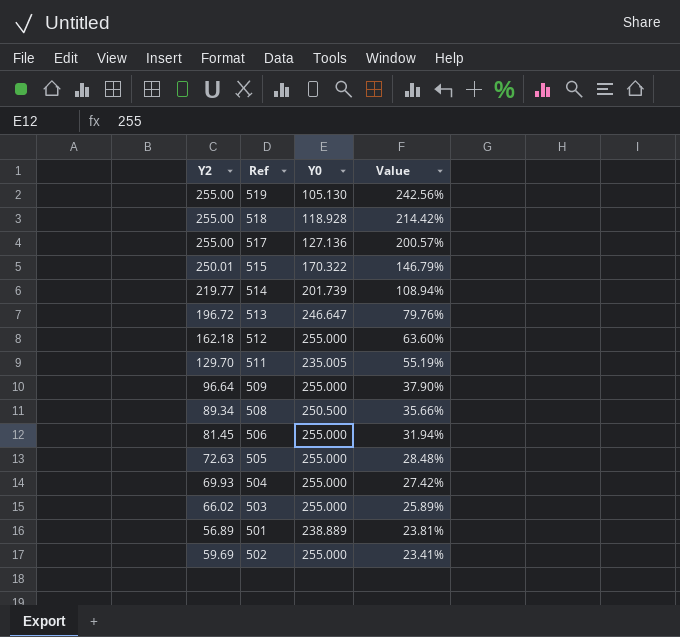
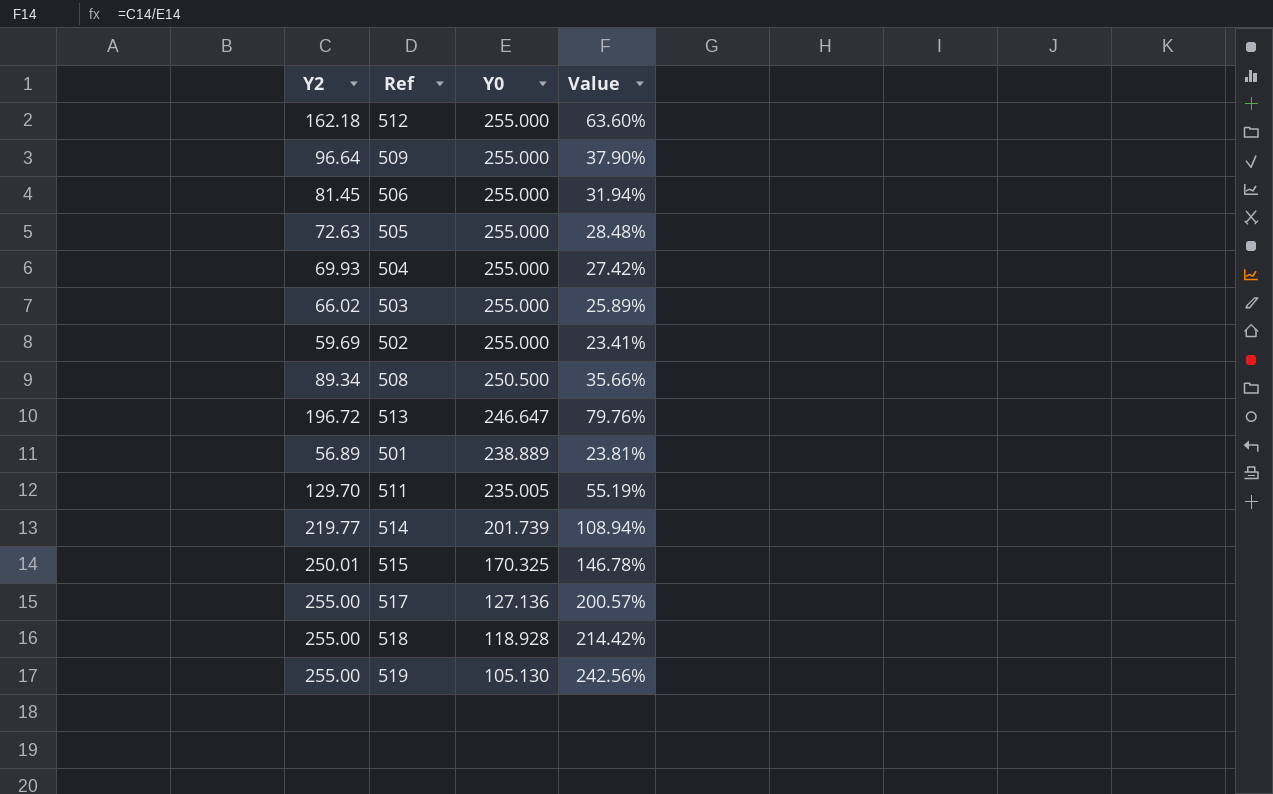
row order: Value descending -> Y0 descending
515 | Y0: 170.322 -> 170.325
515 | Value: 146.79% -> 146.78%

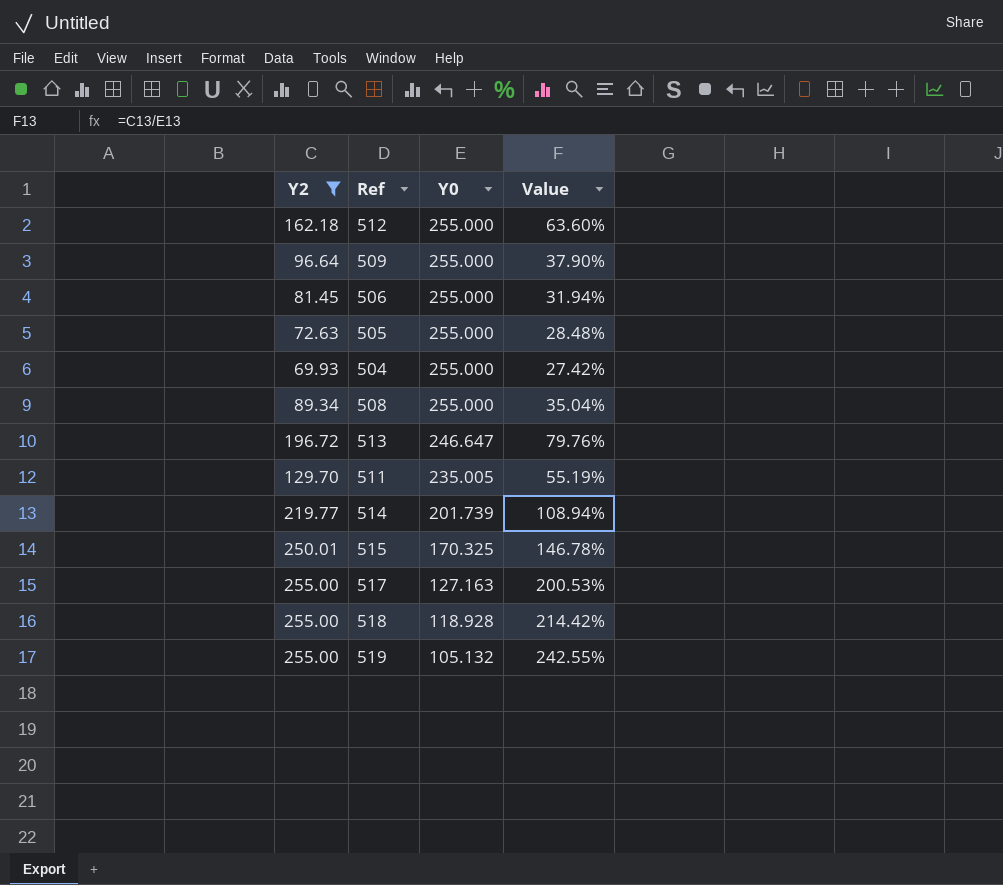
filter: none -> Y2 >= 69.93
508 | Y0: 250.500 -> 255.000
508 | Value: 35.66% -> 35.04%
517 | Y0: 127.136 -> 127.163
517 | Value: 200.57% -> 200.53%
519 | Y0: 105.130 -> 105.132
519 | Value: 242.56% -> 242.55%

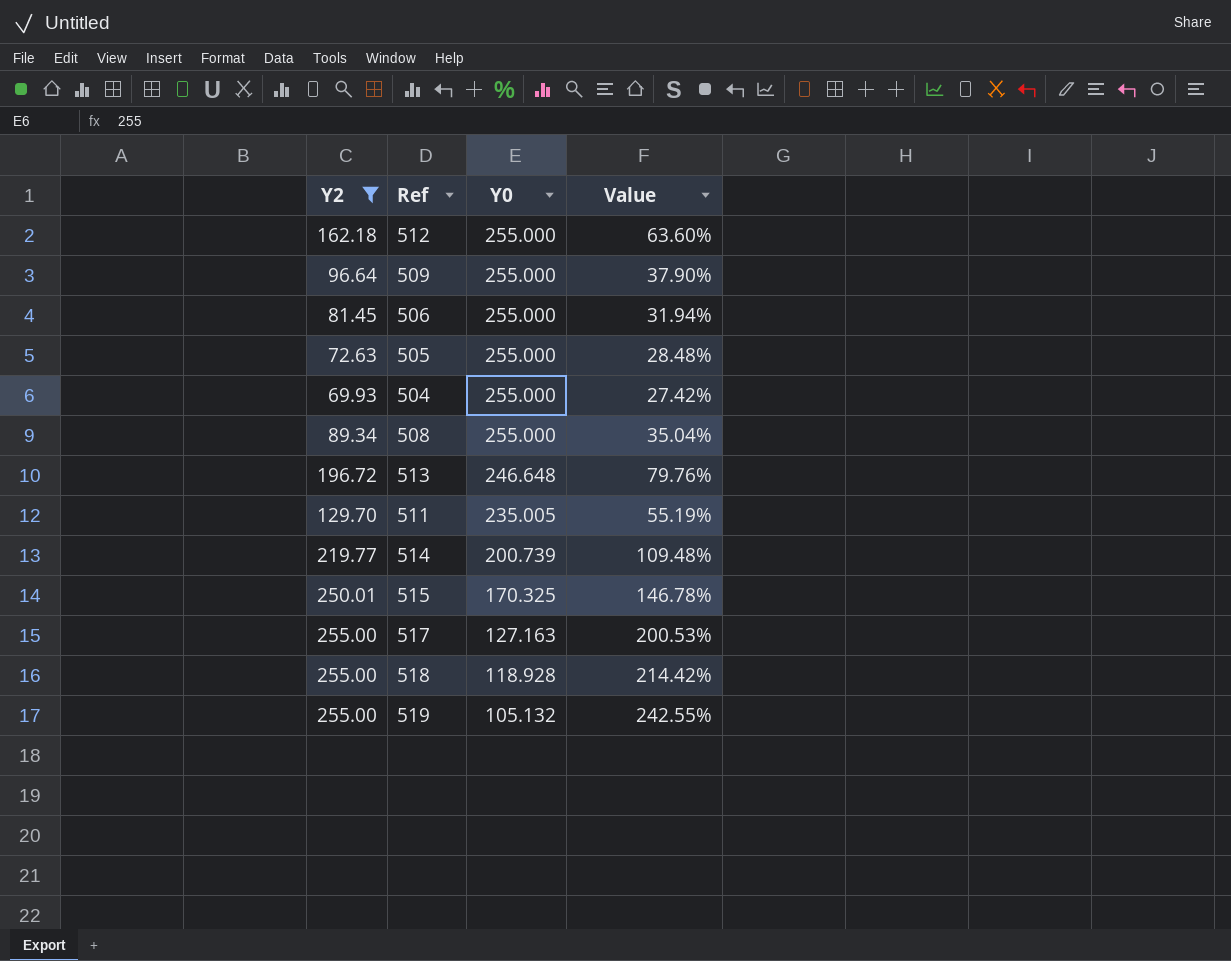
513 | Y0: 246.647 -> 246.648
514 | Y0: 201.739 -> 200.739
514 | Value: 108.94% -> 109.48%

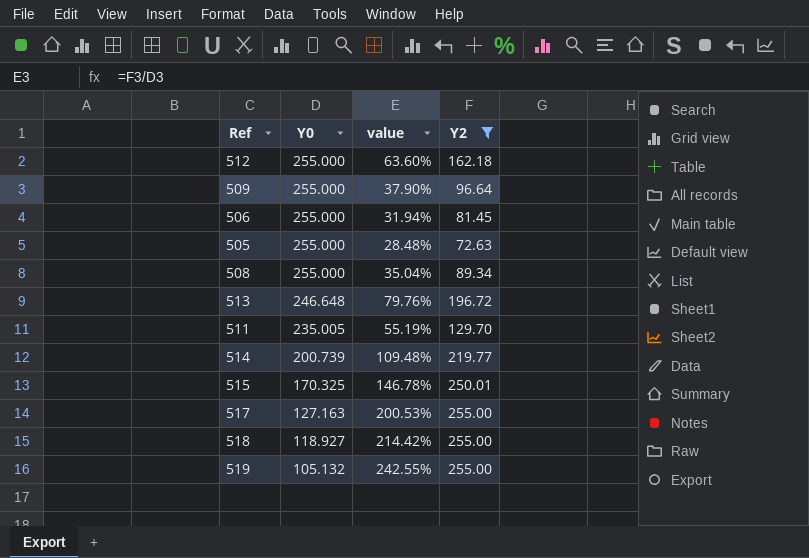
column name: Value -> value
column Y2 | position: 1 -> 4
row 504: 69.93 | 255.000 | 27.42% -> none
518 | Y0: 118.928 -> 118.927

